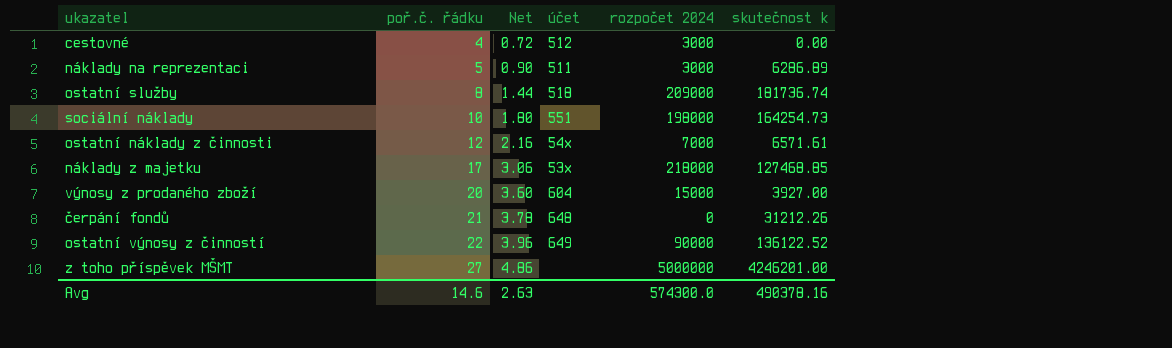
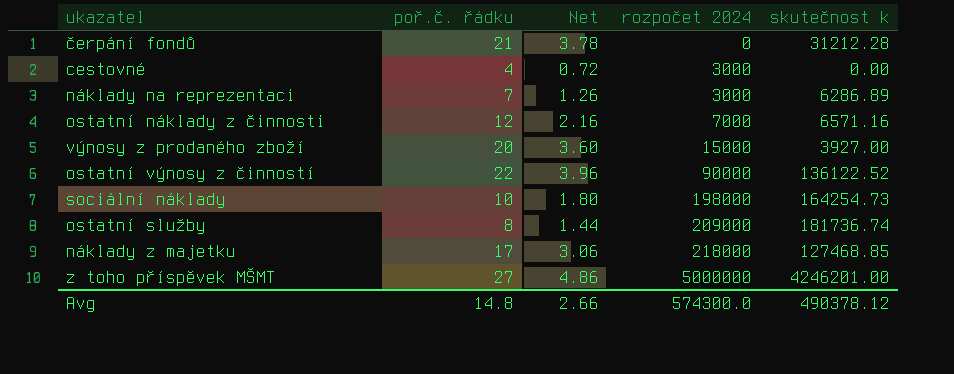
row order: poř.č. řádku ascending -> rozpočet 2024 ascending
column účet | position: 4 -> none
čerpání fondů | skutečnost k: 31212.26 -> 31212.28
náklady na reprezentaci | poř.č. řádku: 5 -> 7
náklady na reprezentaci | Net: 0.90 -> 1.26
ostatní náklady z činnosti | skutečnost k: 6571.61 -> 6571.16
Avg | poř.č. řádku: 14.6 -> 14.8
Avg | Net: 2.63 -> 2.66
Avg | skutečnost k: 490378.16 -> 490378.12

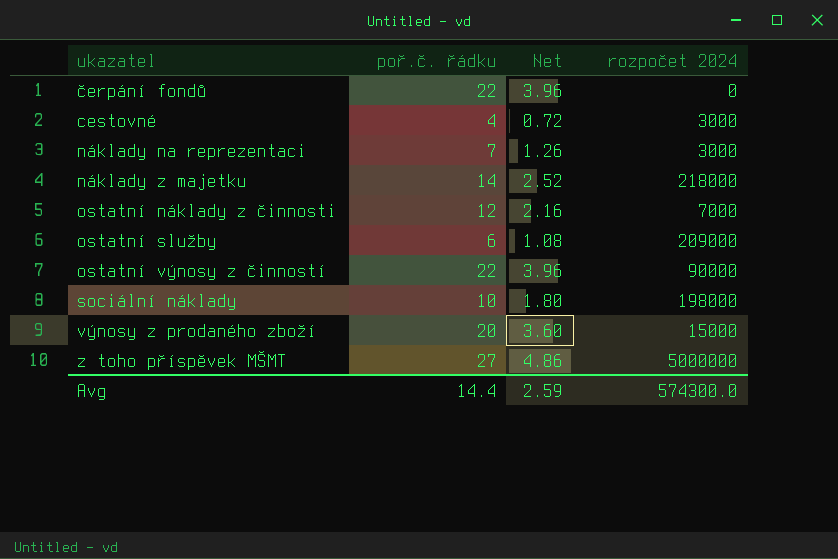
row order: rozpočet 2024 ascending -> ukazatel ascending
column skutečnost k | position: 5 -> none
čerpání fondů | poř.č. řádku: 21 -> 22
čerpání fondů | Net: 3.78 -> 3.96
náklady z majetku | poř.č. řádku: 17 -> 14
náklady z majetku | Net: 3.06 -> 2.52
ostatní služby | poř.č. řádku: 8 -> 6
ostatní služby | Net: 1.44 -> 1.08
Avg | poř.č. řádku: 14.8 -> 14.4
Avg | Net: 2.66 -> 2.59

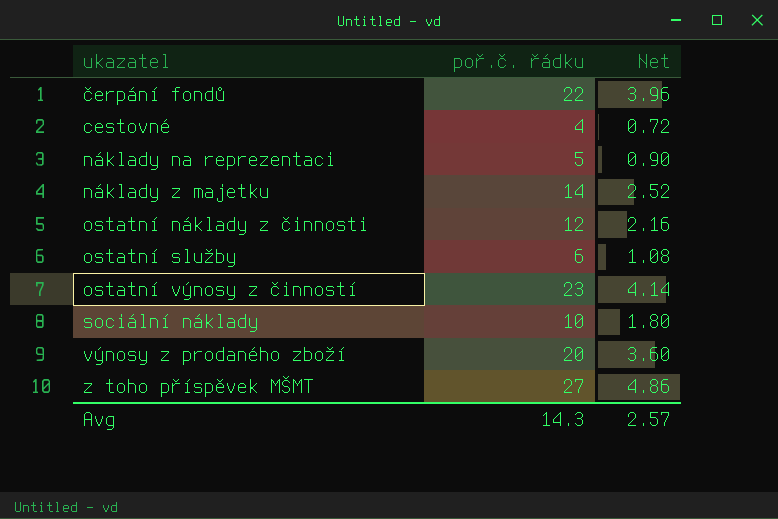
column rozpočet 2024 | position: 4 -> none
náklady na reprezentaci | poř.č. řádku: 7 -> 5
náklady na reprezentaci | Net: 1.26 -> 0.90
ostatní výnosy z činností | poř.č. řádku: 22 -> 23
ostatní výnosy z činností | Net: 3.96 -> 4.14
Avg | poř.č. řádku: 14.4 -> 14.3
Avg | Net: 2.59 -> 2.57

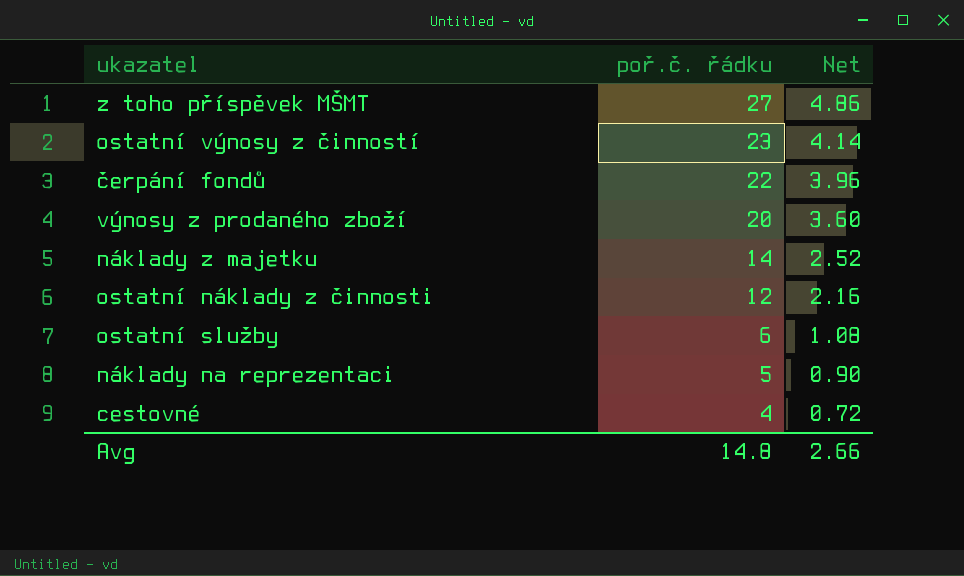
row order: ukazatel ascending -> poř.č. řádku descending
row sociální náklady: 10 | 1.80 -> none
Avg | poř.č. řádku: 14.3 -> 14.8
Avg | Net: 2.57 -> 2.66

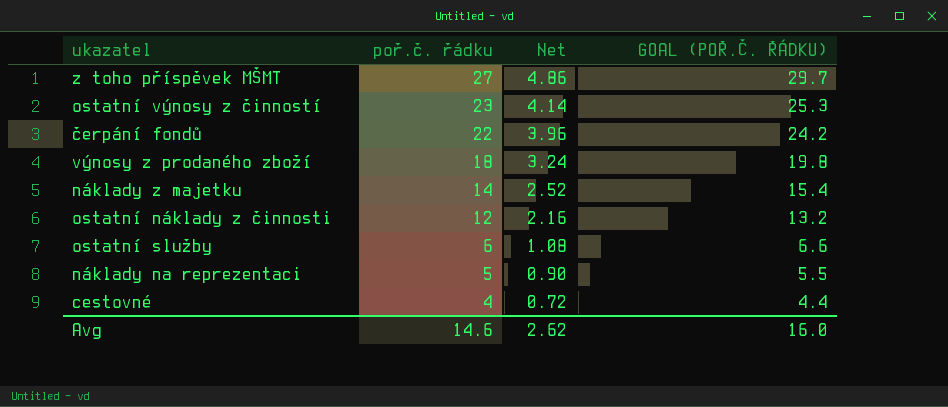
column GOAL (POŘ.Č. ŘÁDKU) | formula: none -> [poř.č. řádku] * 1.1
výnosy z prodaného zboží | poř.č. řádku: 20 -> 18
výnosy z prodaného zboží | Net: 3.60 -> 3.24
Avg | poř.č. řádku: 14.8 -> 14.6
Avg | Net: 2.66 -> 2.62

